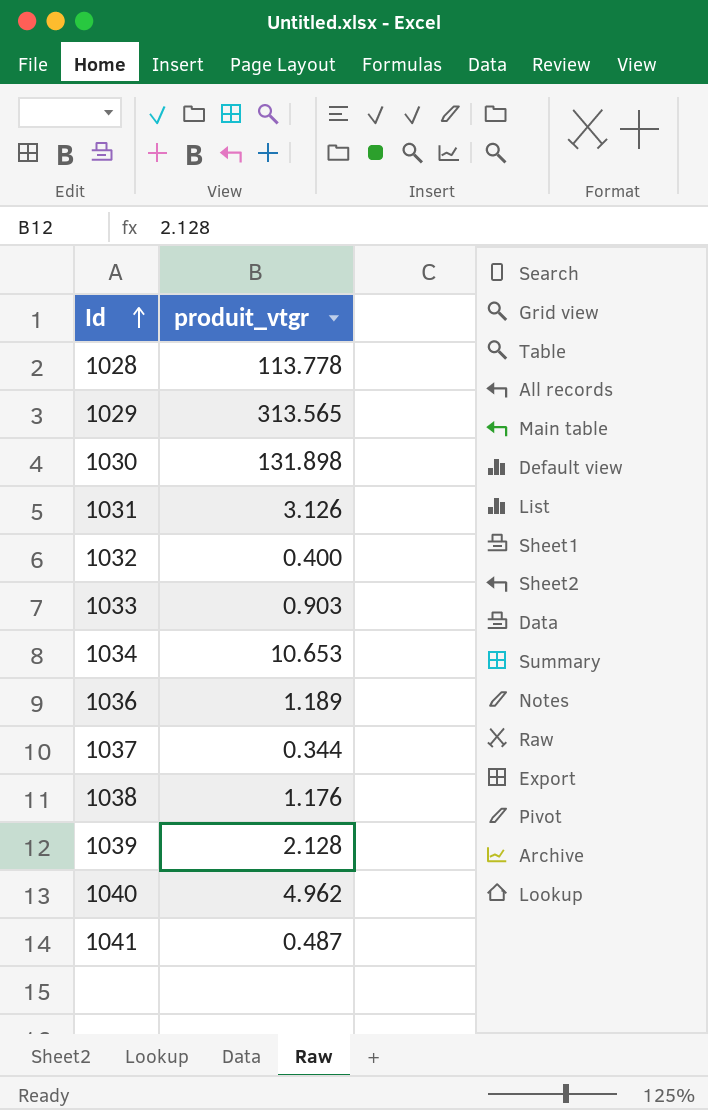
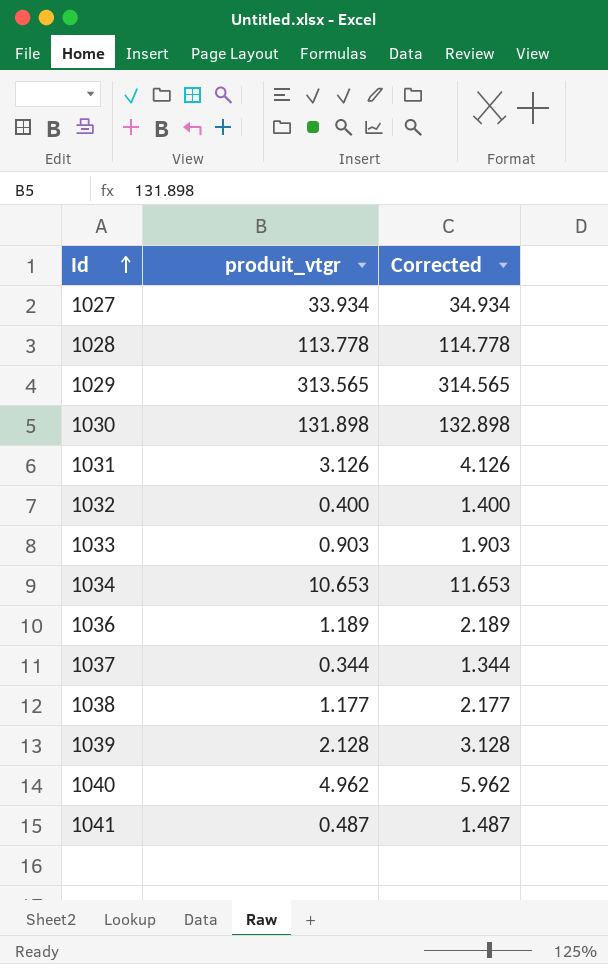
column Corrected | formula: none -> [produit_vtgr] + 1
row 1027: none -> 33.934 | 34.934
1038 | produit_vtgr: 1.176 -> 1.177

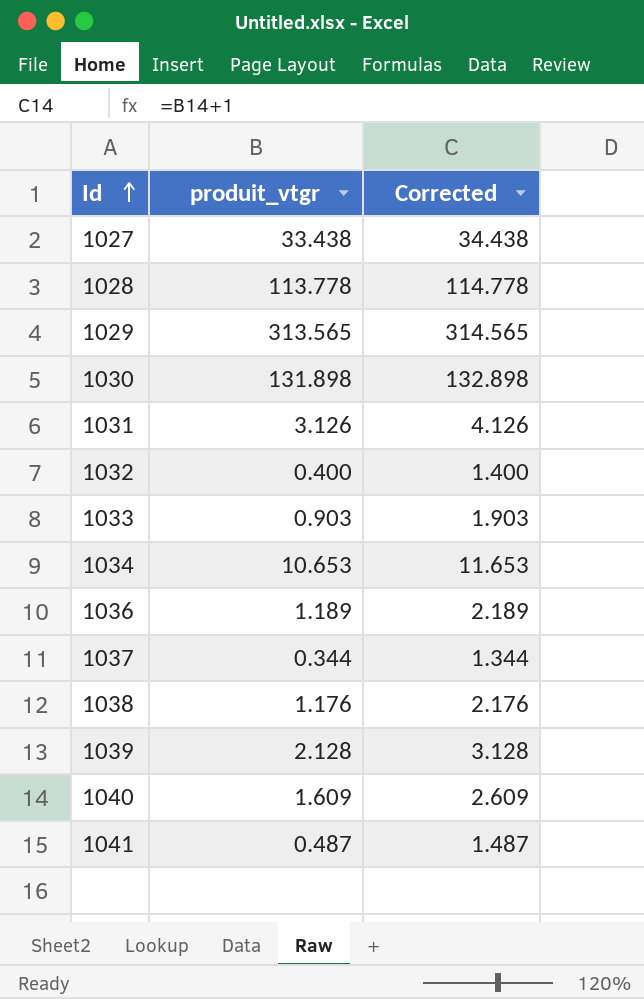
1027 | produit_vtgr: 33.934 -> 33.438
1027 | Corrected: 34.934 -> 34.438
1038 | produit_vtgr: 1.177 -> 1.176
1038 | Corrected: 2.177 -> 2.176
1040 | produit_vtgr: 4.962 -> 1.609
1040 | Corrected: 5.962 -> 2.609

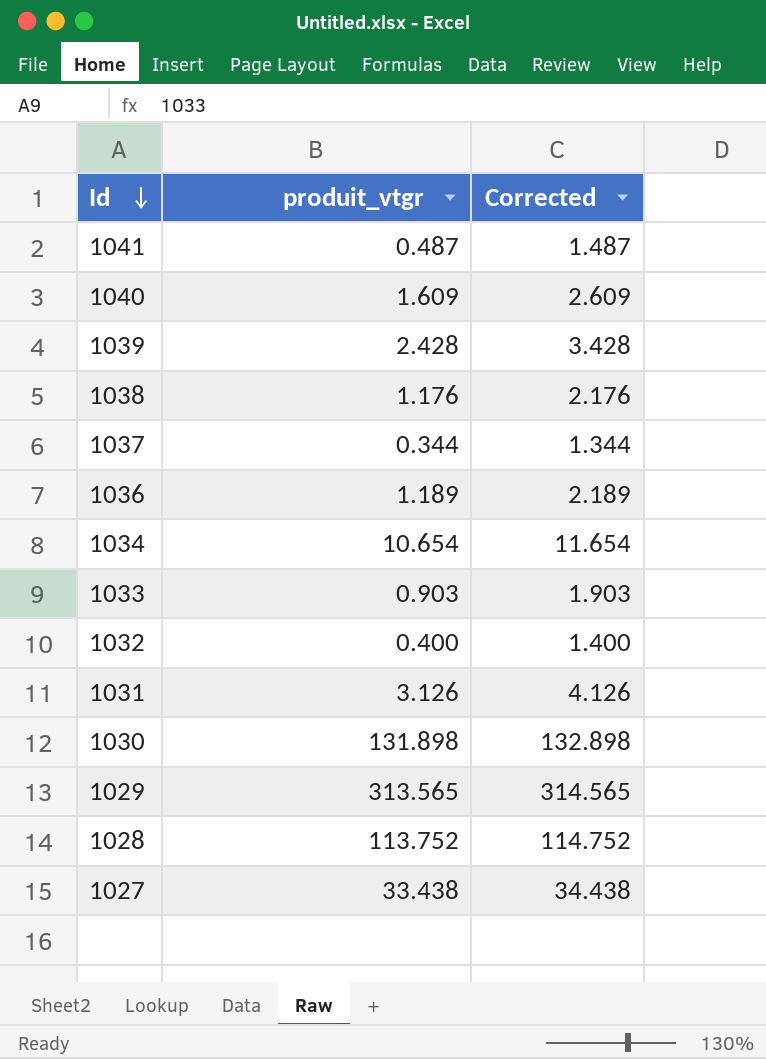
row order: Id ascending -> Id descending
1039 | produit_vtgr: 2.128 -> 2.428
1039 | Corrected: 3.128 -> 3.428
1034 | produit_vtgr: 10.653 -> 10.654
1034 | Corrected: 11.653 -> 11.654
1028 | produit_vtgr: 113.778 -> 113.752
1028 | Corrected: 114.778 -> 114.752

